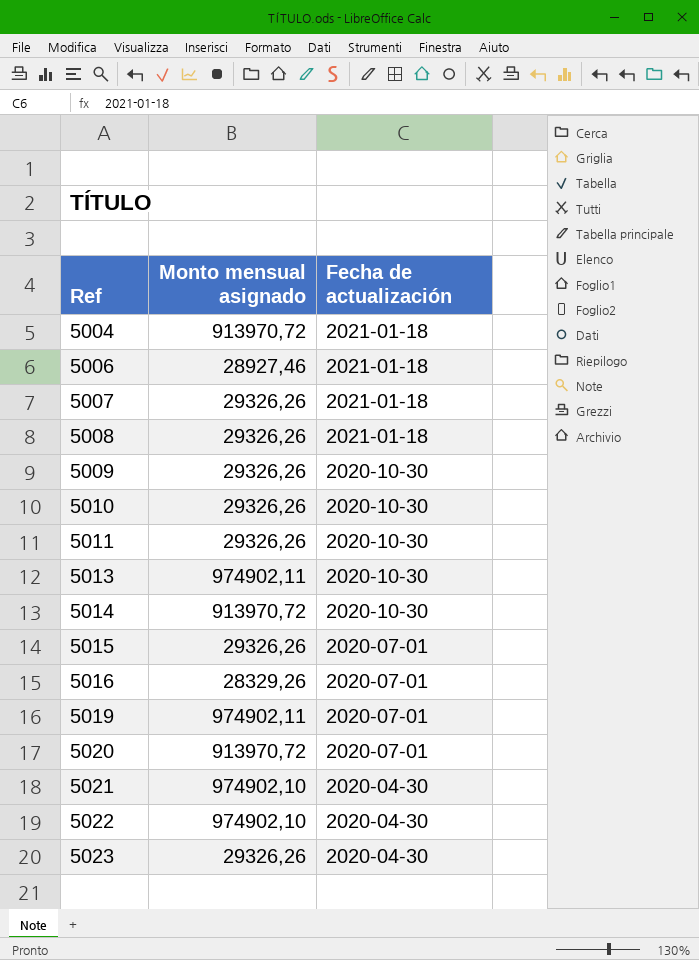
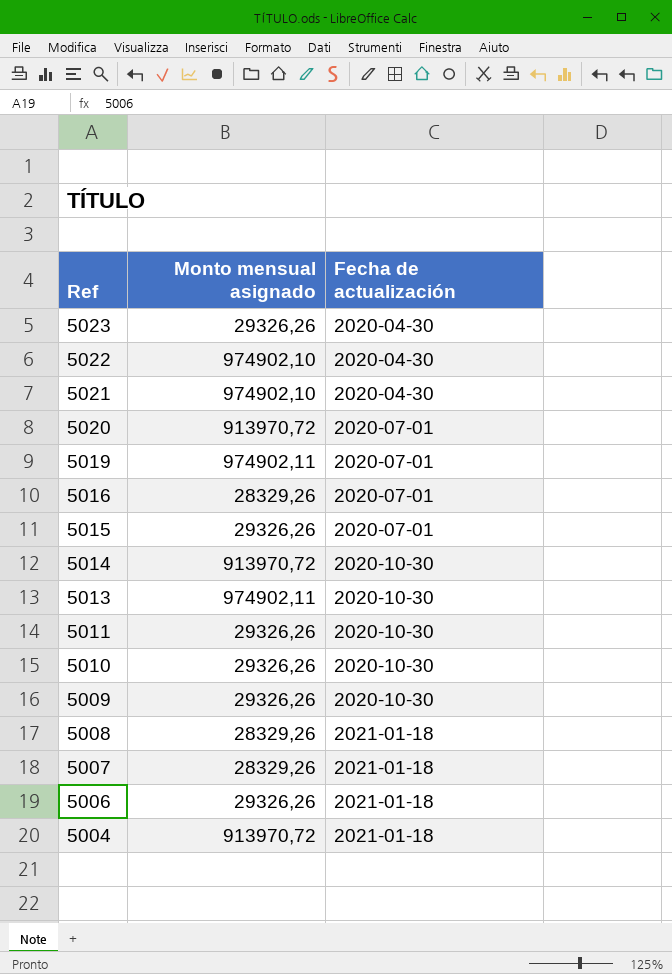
row order: Ref ascending -> Ref descending
5008 | Monto mensual asignado: 29326,26 -> 28329,26
5007 | Monto mensual asignado: 29326,26 -> 28329,26
5006 | Monto mensual asignado: 28927,46 -> 29326,26

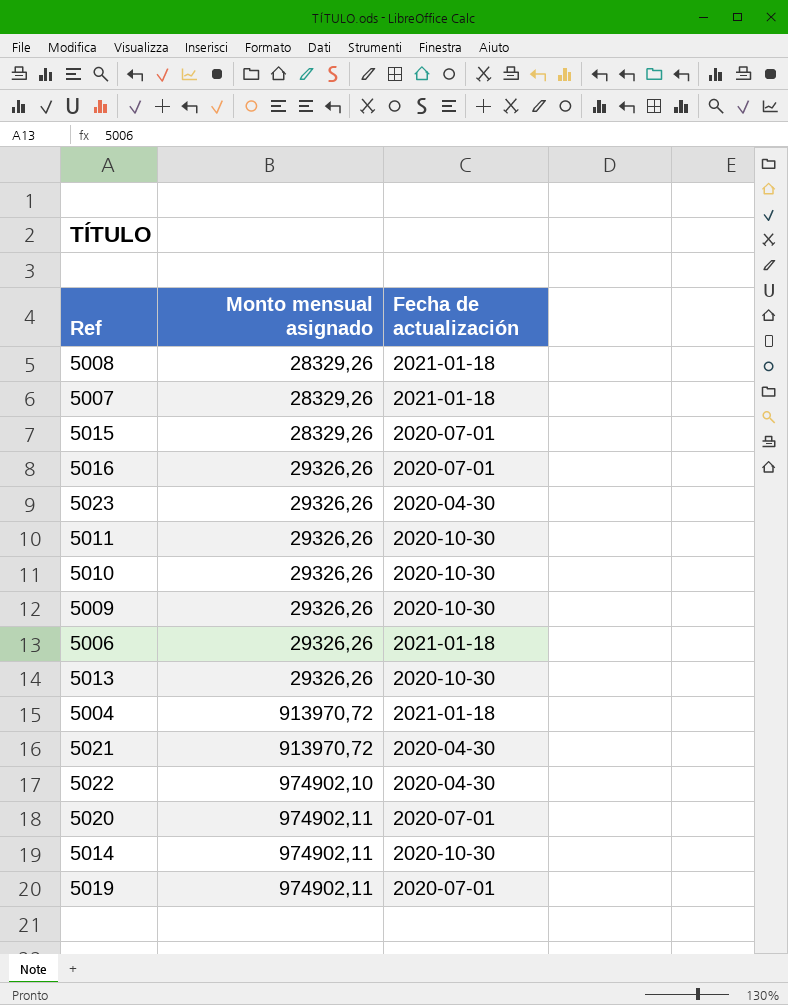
row order: Ref descending -> Monto mensual asignado ascending
5015 | Monto mensual asignado: 29326,26 -> 28329,26
5016 | Monto mensual asignado: 28329,26 -> 29326,26
5013 | Monto mensual asignado: 974902,11 -> 29326,26
5021 | Monto mensual asignado: 974902,10 -> 913970,72
5020 | Monto mensual asignado: 913970,72 -> 974902,11
5014 | Monto mensual asignado: 913970,72 -> 974902,11

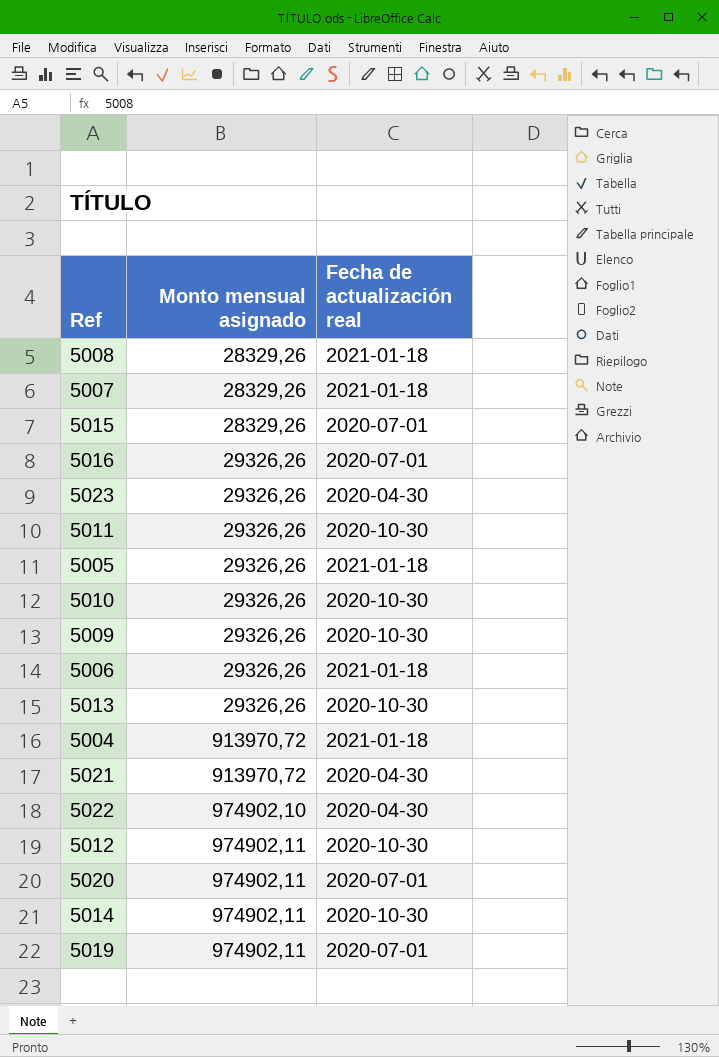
column name: Fecha de actualización -> Fecha de actualización real
row 5005: none -> 29326,26 | 2021-01-18
row 5012: none -> 974902,11 | 2020-10-30

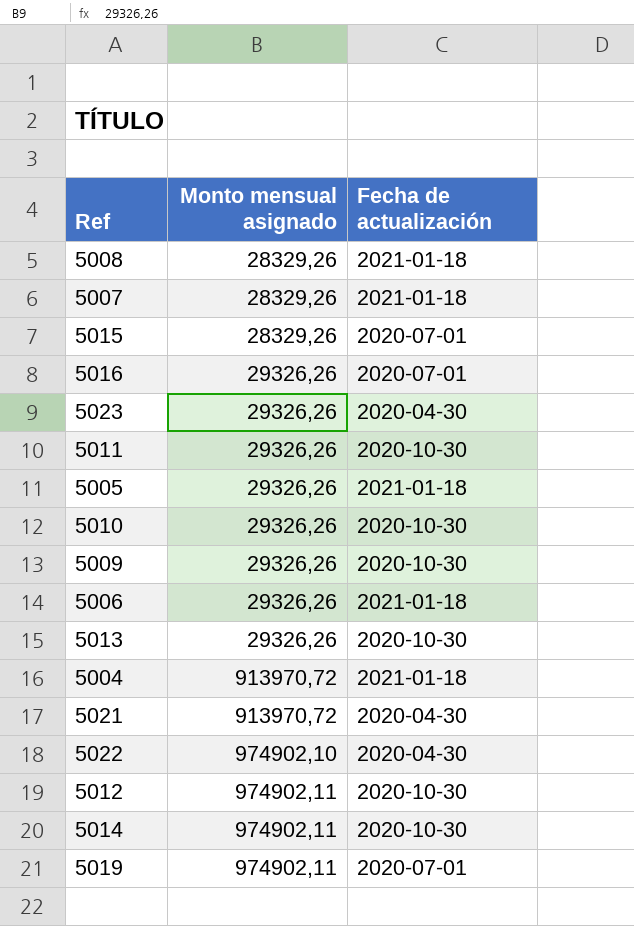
column name: Fecha de actualización real -> Fecha de actualización
row 5020: 974902,11 | 2020-07-01 -> none

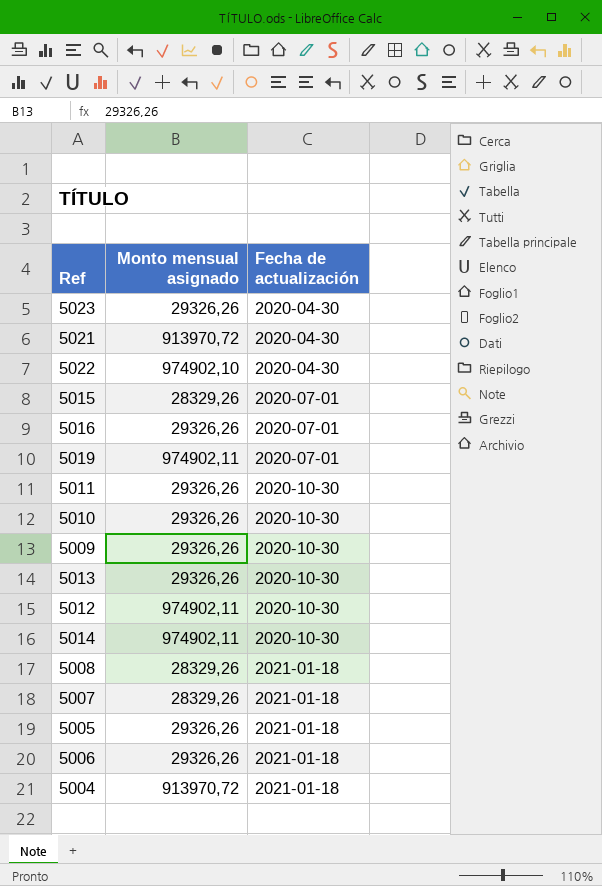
row order: Monto mensual asignado ascending -> Fecha de actualización ascending

